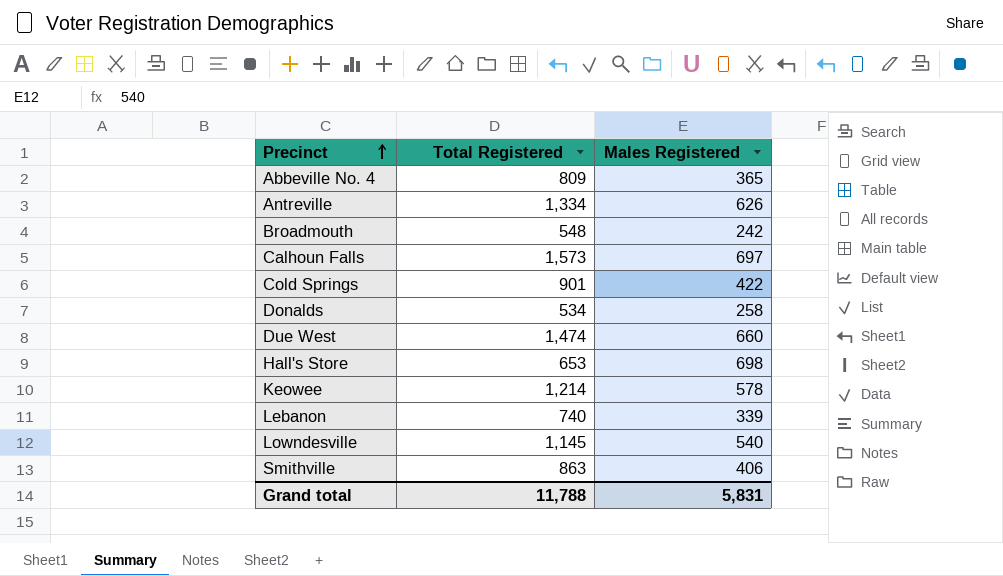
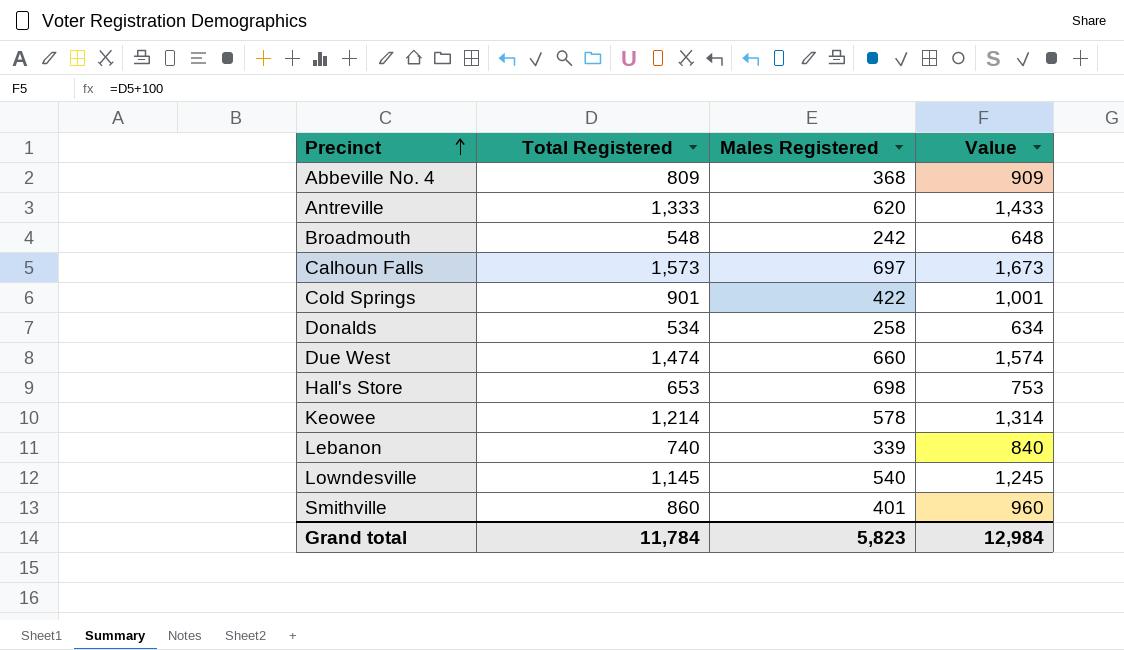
column Value | formula: none -> [Total Registered] + 100
Abbeville No. 4 | Males Registered: 365 -> 368
Antreville | Total Registered: 1,334 -> 1,333
Antreville | Males Registered: 626 -> 620
Smithville | Total Registered: 863 -> 860
Smithville | Males Registered: 406 -> 401
Grand total | Total Registered: 11,788 -> 11,784
Grand total | Males Registered: 5,831 -> 5,823

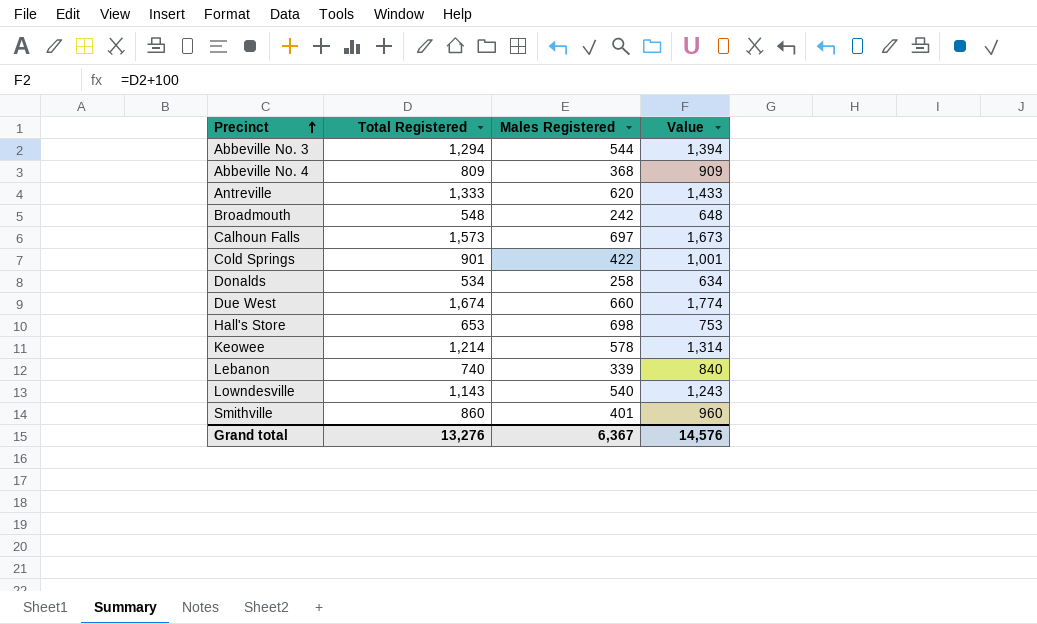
row Abbeville No. 3: none -> 1,294 | 544 | 1,394
Due West | Total Registered: 1,474 -> 1,674
Due West | Value: 1,574 -> 1,774
Lowndesville | Total Registered: 1,145 -> 1,143
Lowndesville | Value: 1,245 -> 1,243
Grand total | Total Registered: 11,784 -> 13,276
Grand total | Males Registered: 5,823 -> 6,367
Grand total | Value: 12,984 -> 14,576

